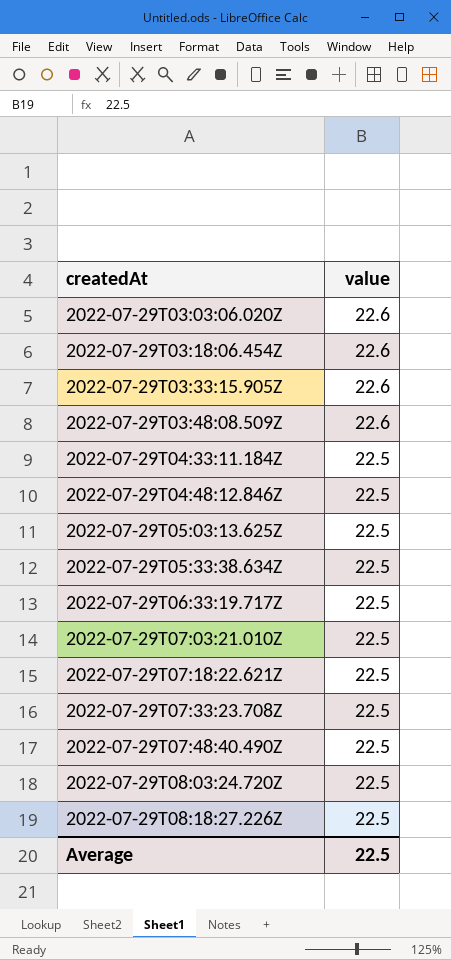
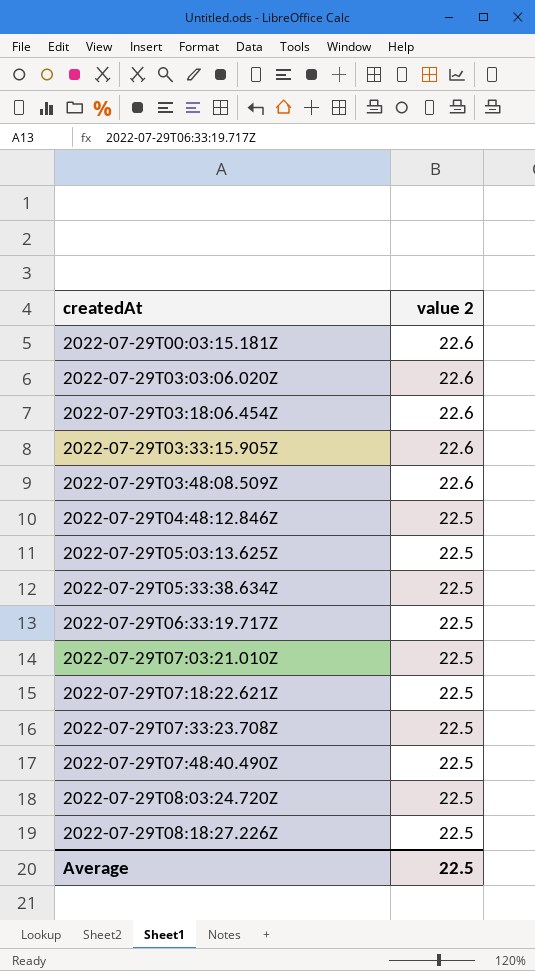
column name: value -> value 2
row 2022-07-29T04:33:11.184Z: 22.5 -> none
row 2022-07-29T00:03:15.181Z: none -> 22.6

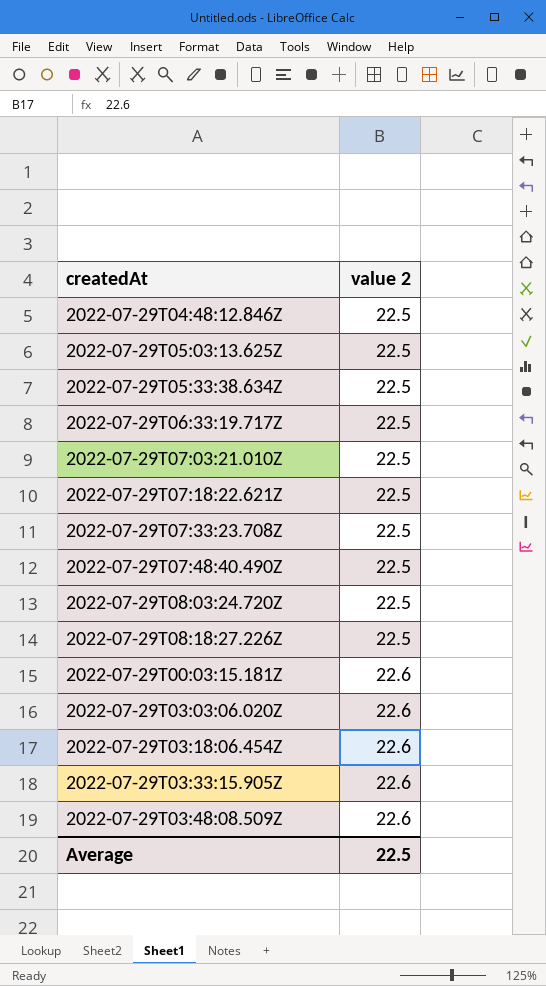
row order: createdAt ascending -> value 2 ascending

